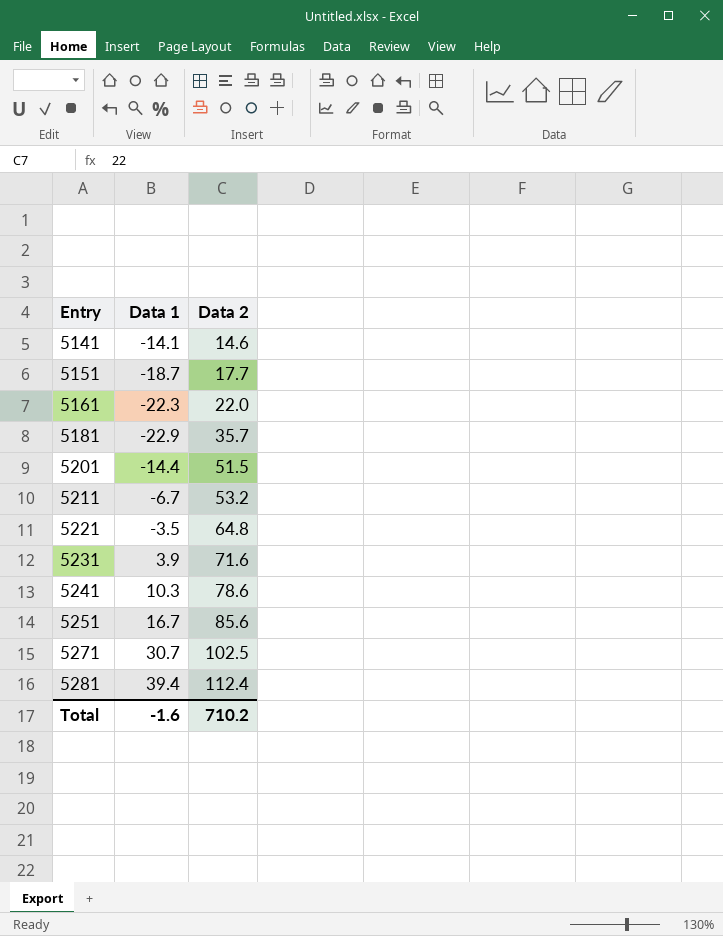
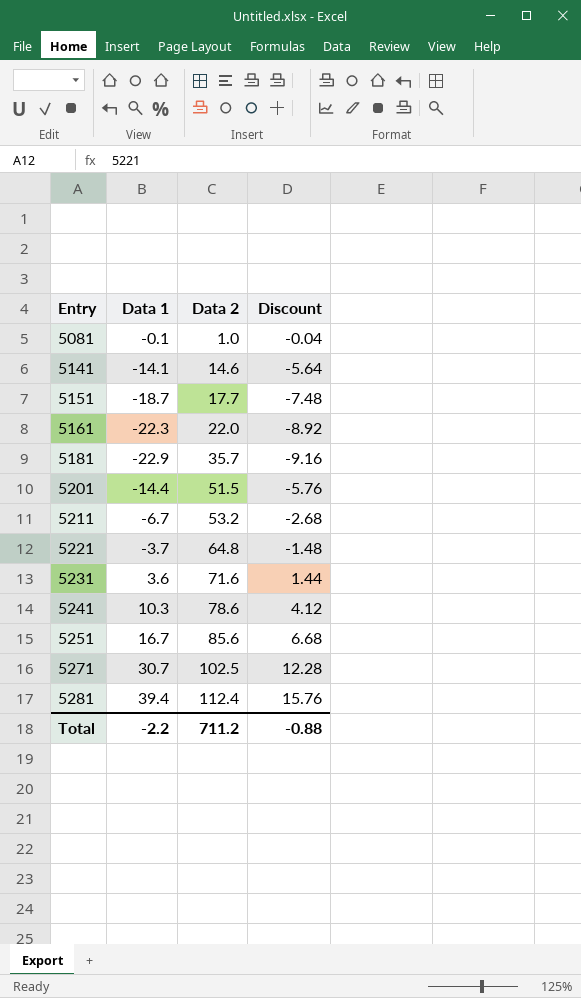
column Discount | formula: none -> [Data 1] * 0.4
row 5081: none -> -0.1 | 1.0 | -0.04
5221 | Data 1: -3.5 -> -3.7
5231 | Data 1: 3.9 -> 3.6
Total | Data 1: -1.6 -> -2.2
Total | Data 2: 710.2 -> 711.2

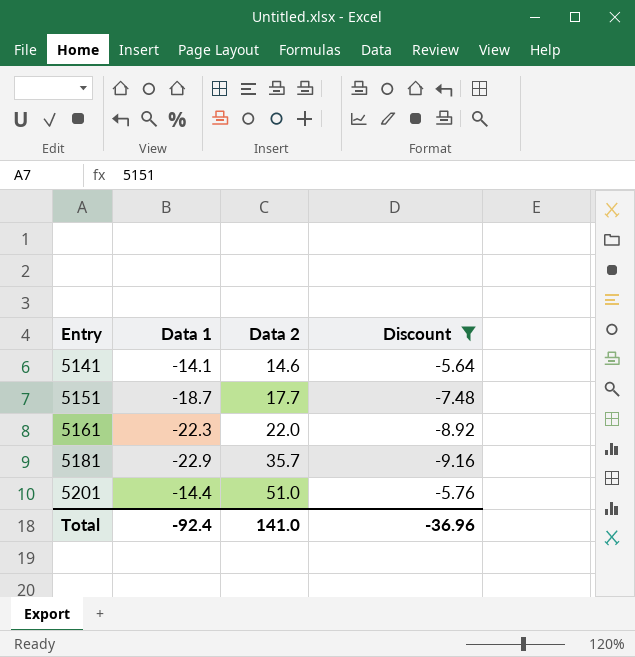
filter: none -> Discount <= -5.64
5201 | Data 2: 51.5 -> 51.0
Total | Data 1: -2.2 -> -92.4
Total | Data 2: 711.2 -> 141.0
Total | Discount: -0.88 -> -36.96

